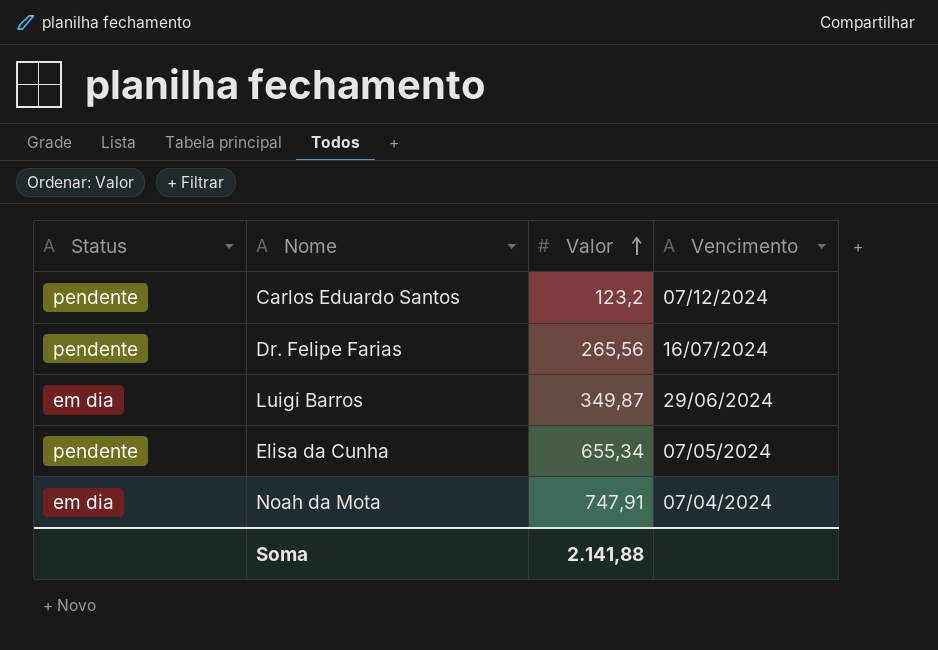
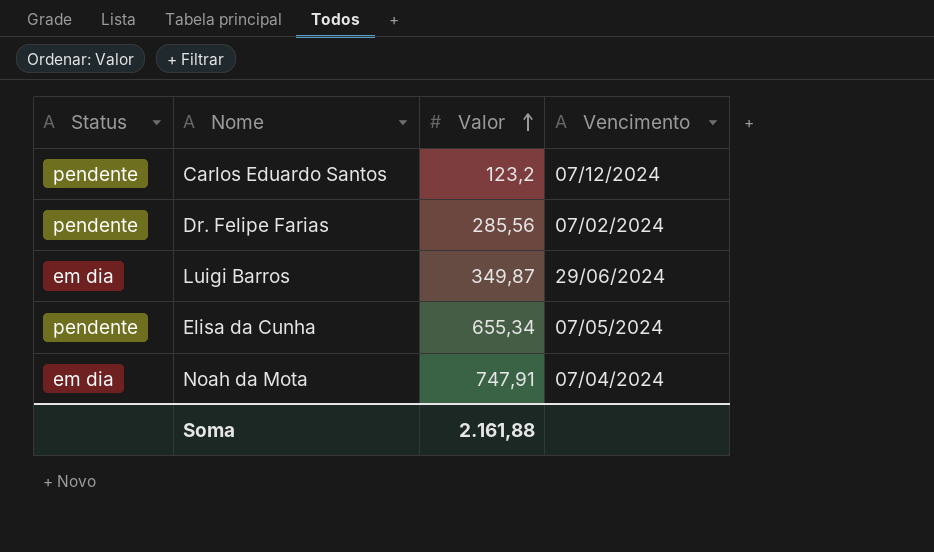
Dr. Felipe Farias | Valor: 265,56 -> 285,56
Dr. Felipe Farias | Vencimento: 16/07/2024 -> 07/02/2024
Soma | Valor: 2.141,88 -> 2.161,88

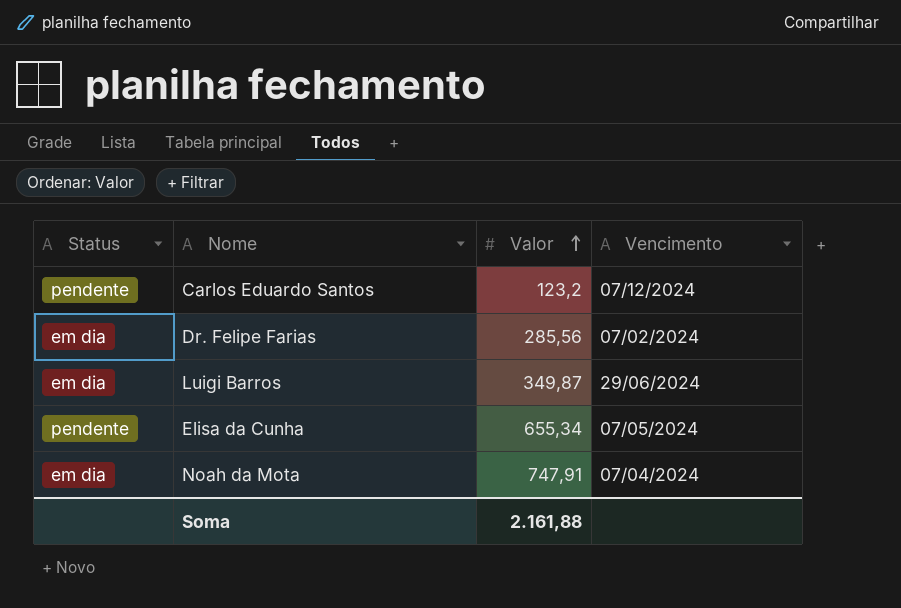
Dr. Felipe Farias | Status: pendente -> em dia

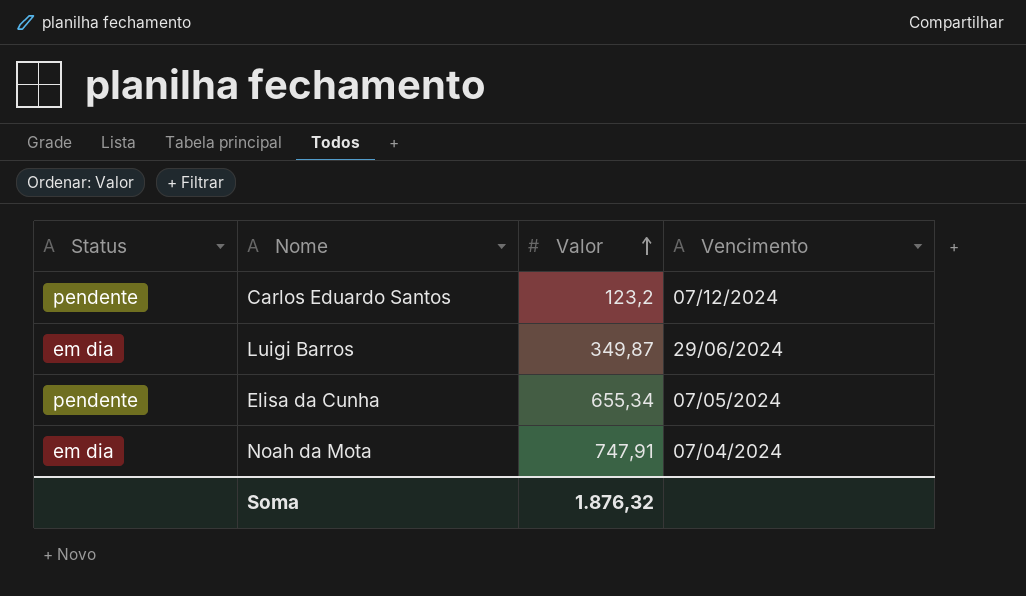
row Dr. Felipe Farias: em dia | 285,56 | 07/02/2024 -> none
Soma | Valor: 2.161,88 -> 1.876,32

